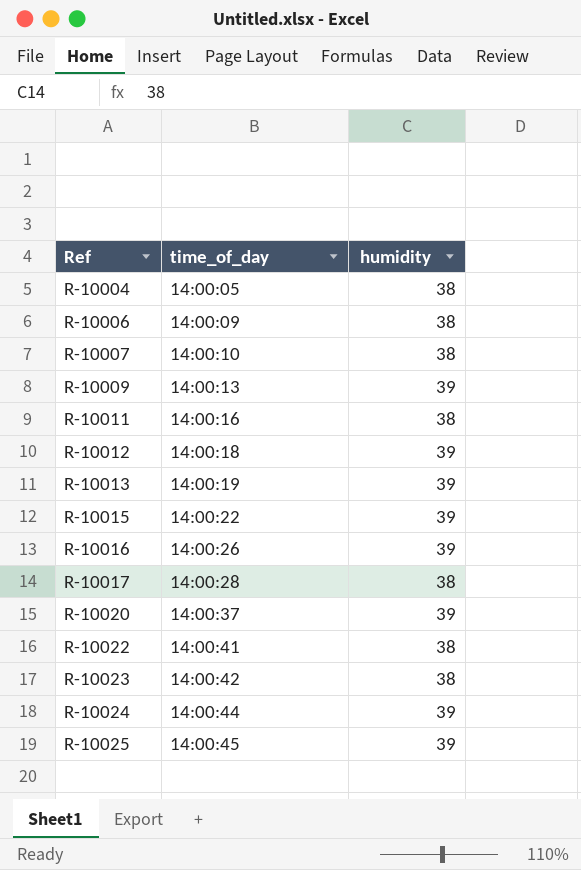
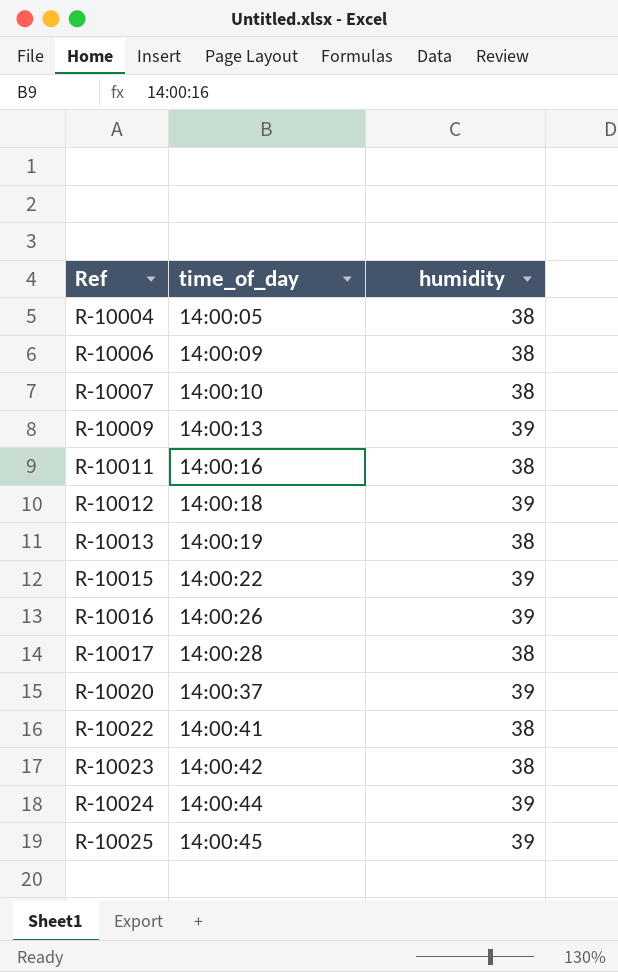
R-10013 | humidity: 39 -> 38

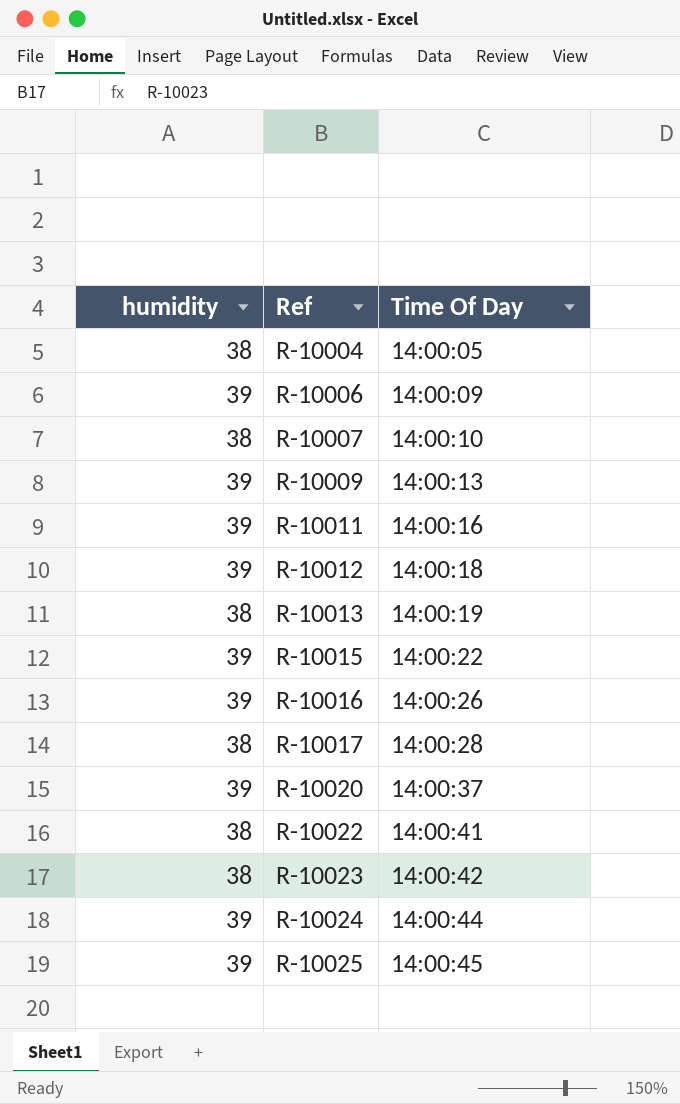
column humidity | position: 3 -> 1
column name: time_of_day -> Time Of Day
R-10006 | humidity: 38 -> 39
R-10011 | humidity: 38 -> 39

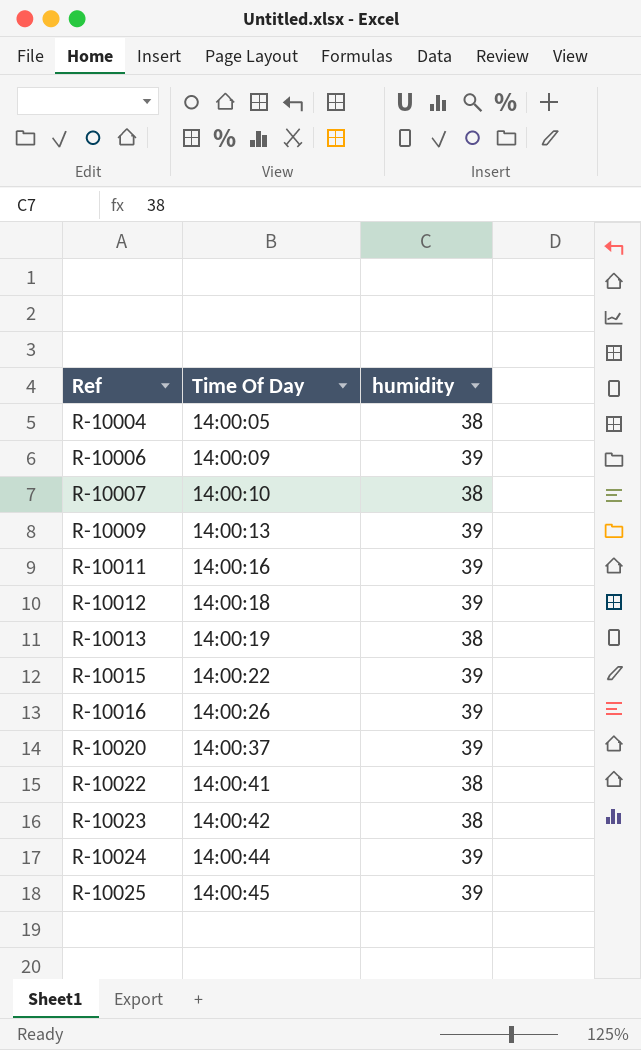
column humidity | position: 1 -> 3
row R-10017: 38 | 14:00:28 -> none

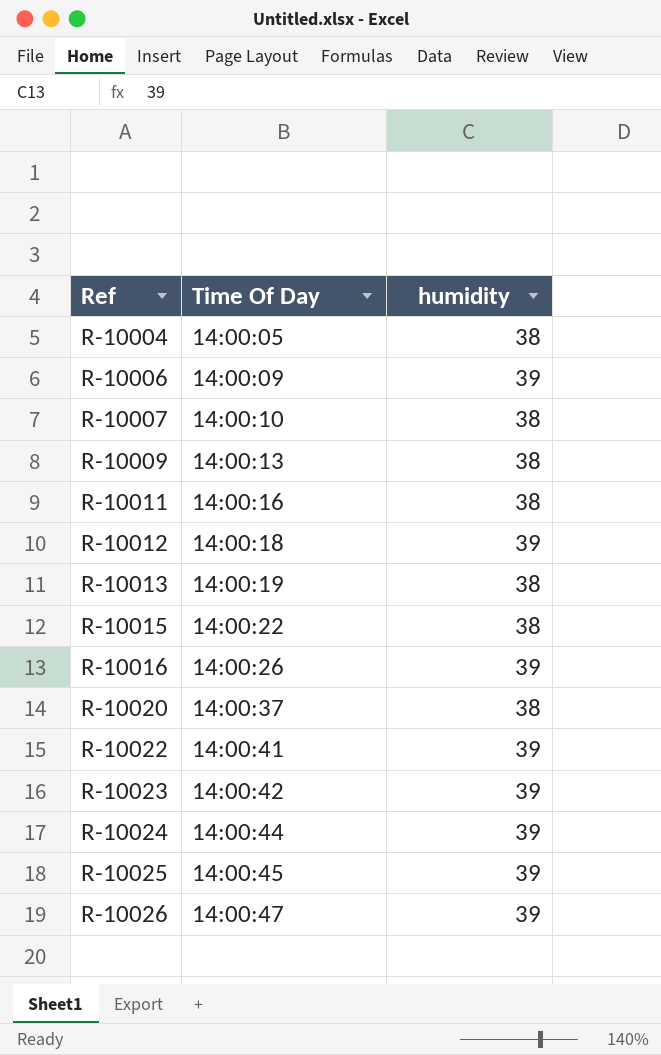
R-10009 | humidity: 39 -> 38
R-10011 | humidity: 39 -> 38
R-10015 | humidity: 39 -> 38
R-10020 | humidity: 39 -> 38
R-10022 | humidity: 38 -> 39
R-10023 | humidity: 38 -> 39
row R-10026: none -> 14:00:47 | 39

